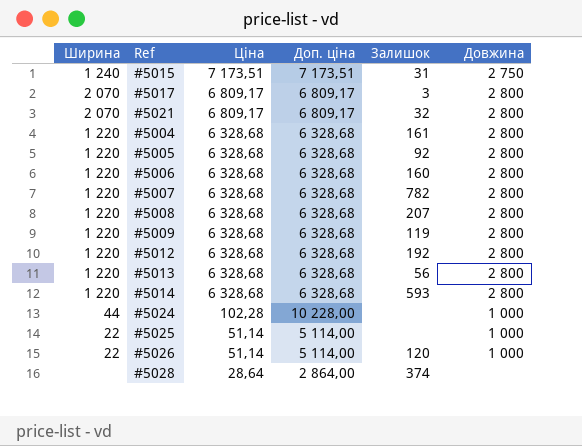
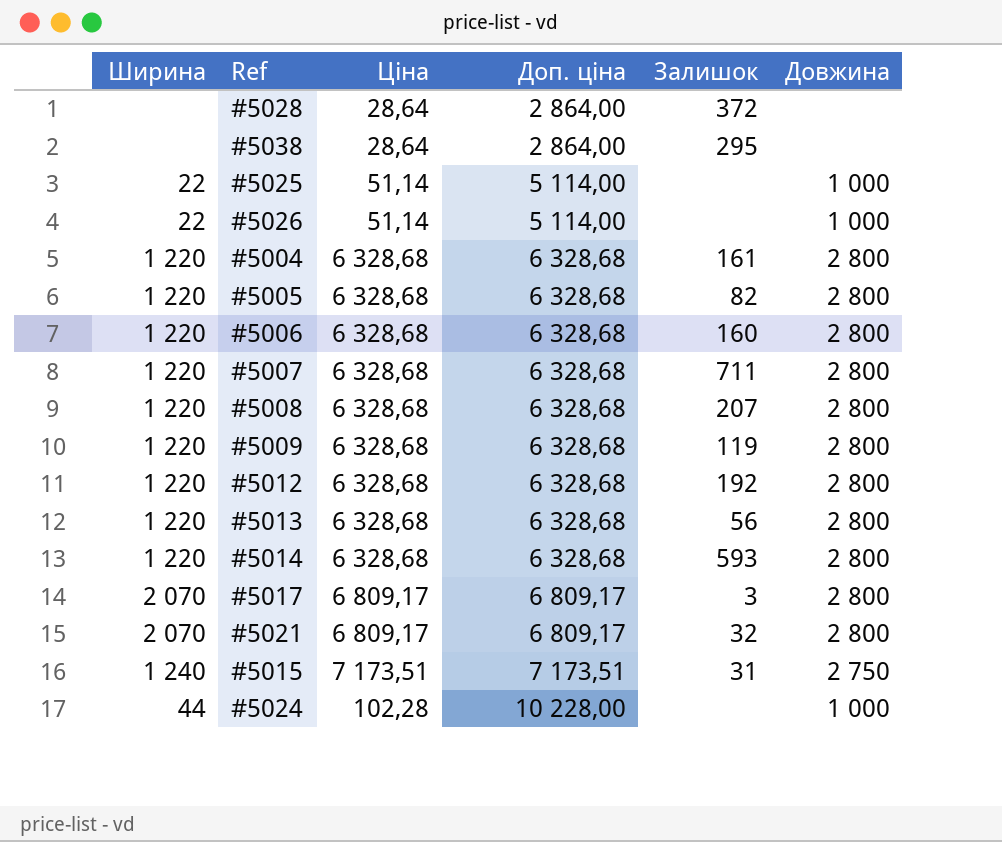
row order: Ціна descending -> Доп. ціна ascending
#5028 | Залишок: 374 -> 372
row #5038: none -> none | 28,64 | 2 864,00 | 295 | none
#5026 | Залишок: 120 -> none
#5005 | Залишок: 92 -> 82
#5007 | Залишок: 782 -> 711

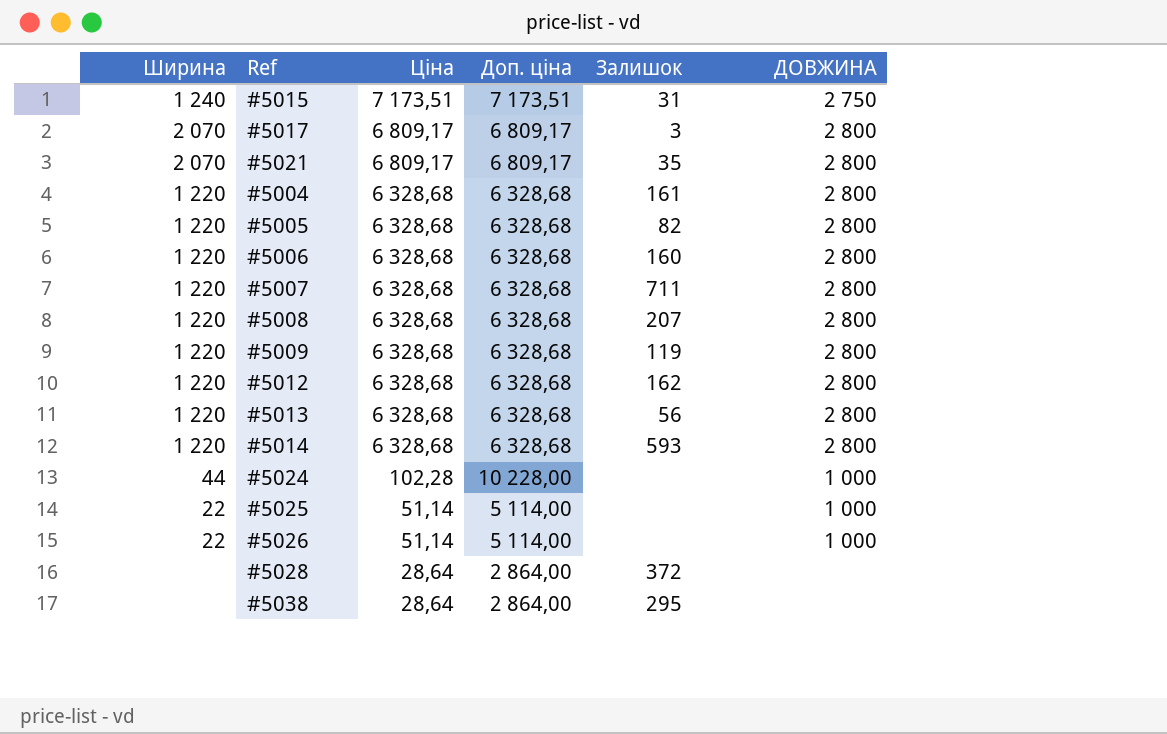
row order: Доп. ціна ascending -> Ціна descending
column name: Довжина -> ДОВЖИНА
#5021 | Залишок: 32 -> 35
#5012 | Залишок: 192 -> 162

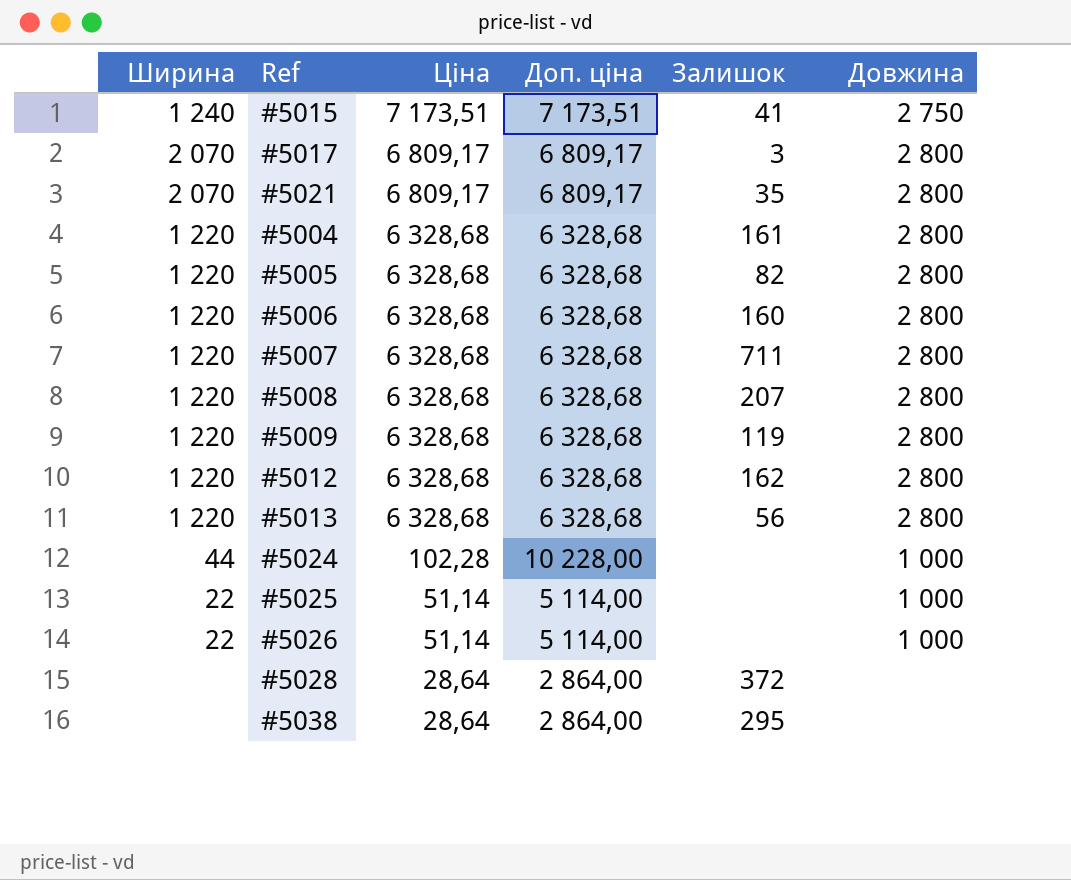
column name: ДОВЖИНА -> Довжина
row #5014: 1 220 | 6 328,68 | 6 328,68 | 593 | 2 800 -> none
#5015 | Залишок: 31 -> 41

